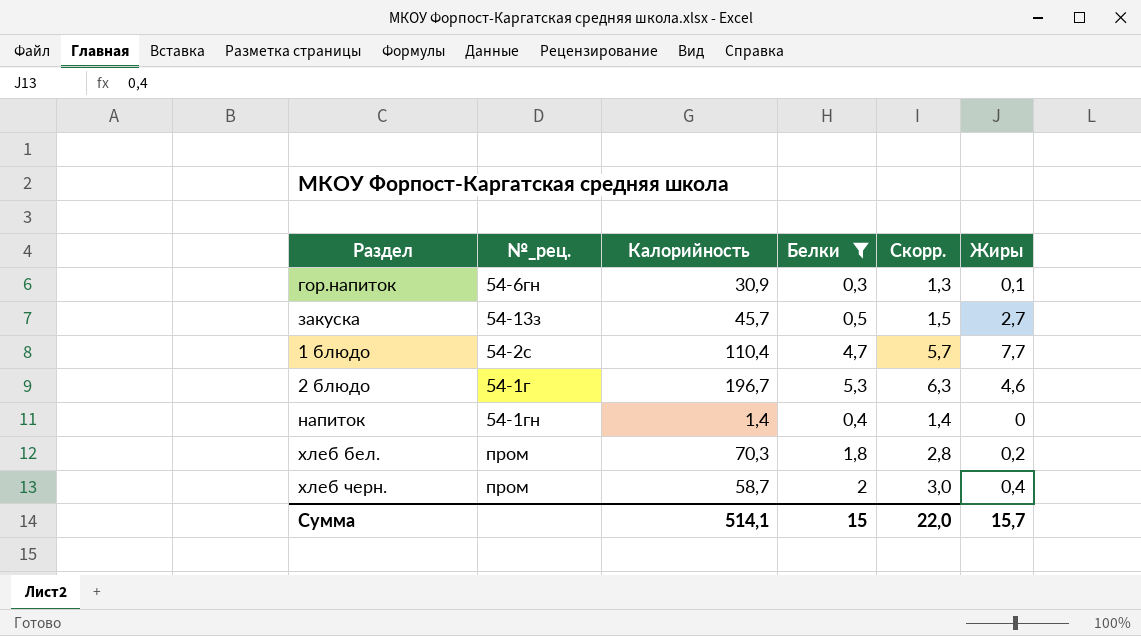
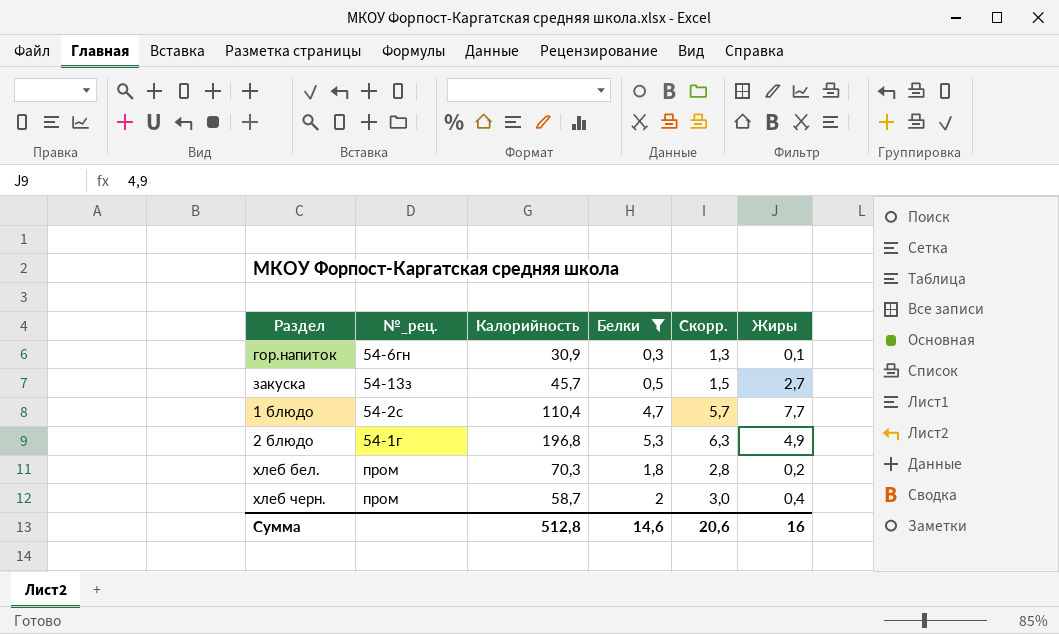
row напиток: 54-1гн | 1,4 | 0,4 | 1,4 | 0 -> none
2 блюдо | Калорийность: 196,7 -> 196,8
2 блюдо | Жиры: 4,6 -> 4,9
Сумма | Калорийность: 514,1 -> 512,8
Сумма | Белки: 15 -> 14,6
Сумма | Скорр.: 22,0 -> 20,6
Сумма | Жиры: 15,7 -> 16

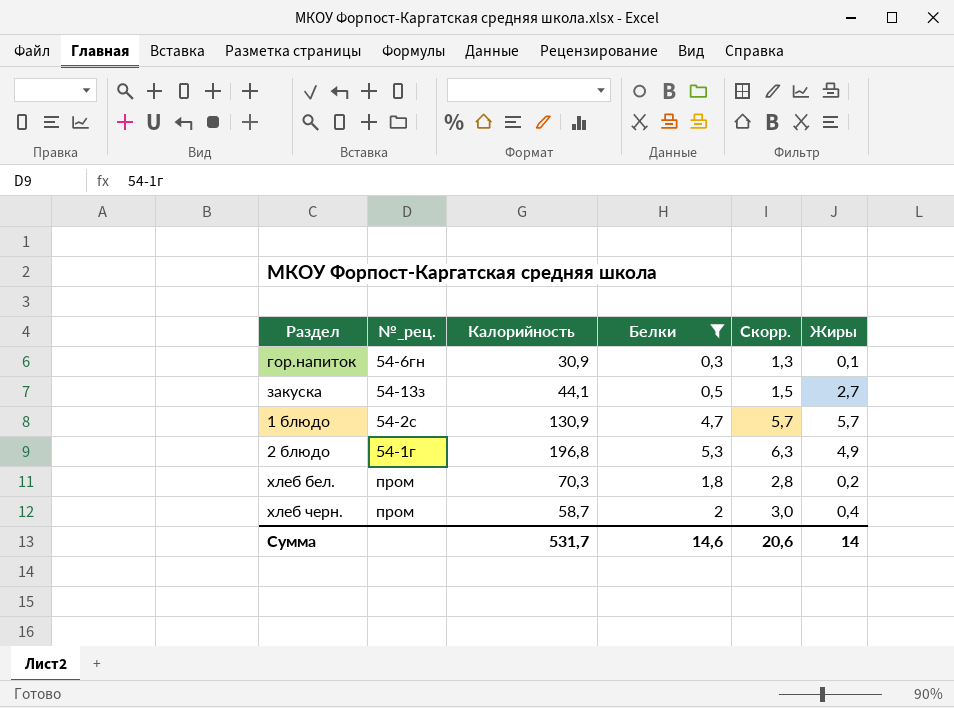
закуска | Калорийность: 45,7 -> 44,1
1 блюдо | Калорийность: 110,4 -> 130,9
1 блюдо | Жиры: 7,7 -> 5,7
Сумма | Калорийность: 512,8 -> 531,7
Сумма | Жиры: 16 -> 14

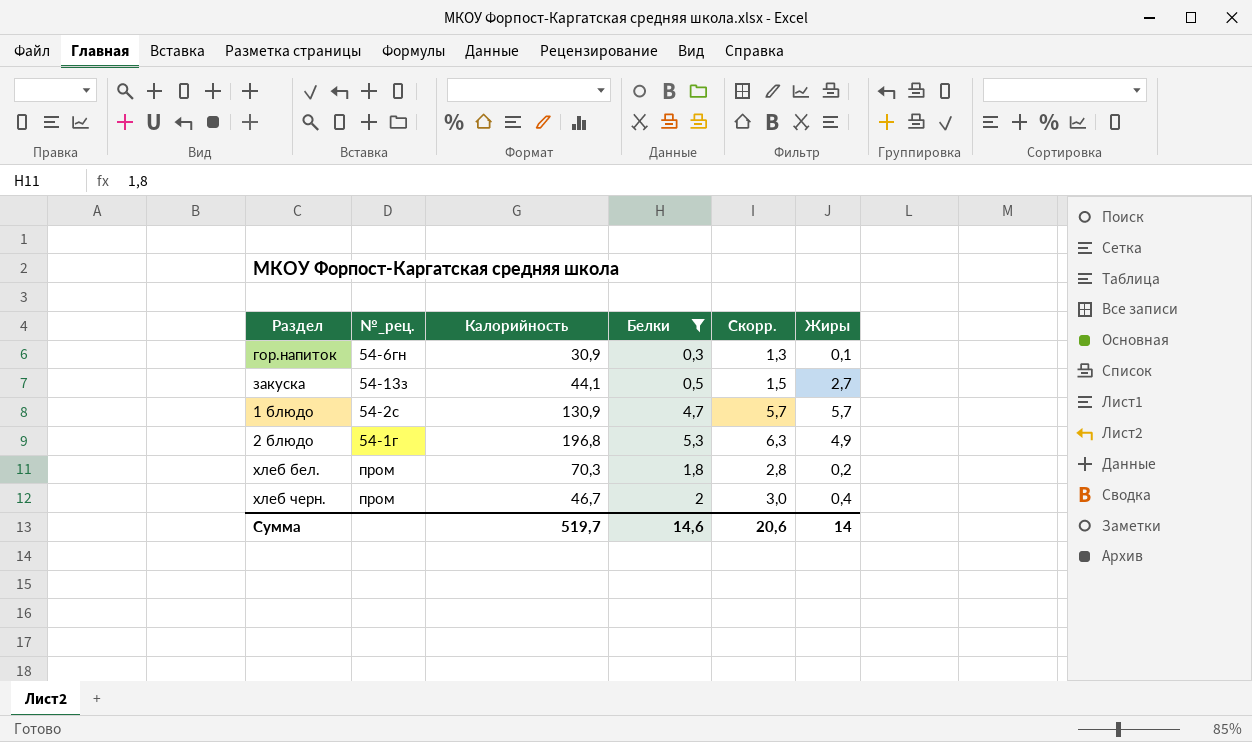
хлеб черн. | Калорийность: 58,7 -> 46,7
Сумма | Калорийность: 531,7 -> 519,7

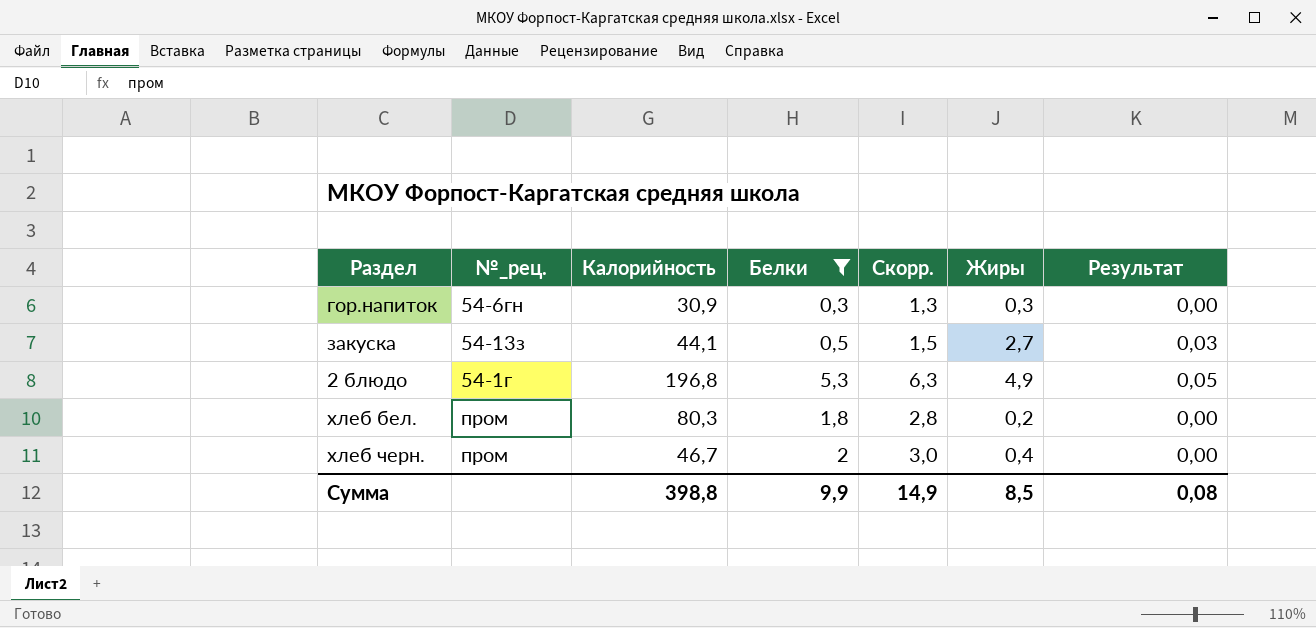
column Результат | formula: none -> [Жиры] * 0,01
row 1 блюдо: 54-2с | 130,9 | 4,7 | 5,7 | 5,7 -> none
гор.напиток | Жиры: 0,1 -> 0,3
хлеб бел. | Калорийность: 70,3 -> 80,3
Сумма | Калорийность: 519,7 -> 398,8
Сумма | Белки: 14,6 -> 9,9
Сумма | Скорр.: 20,6 -> 14,9
Сумма | Жиры: 14 -> 8,5

